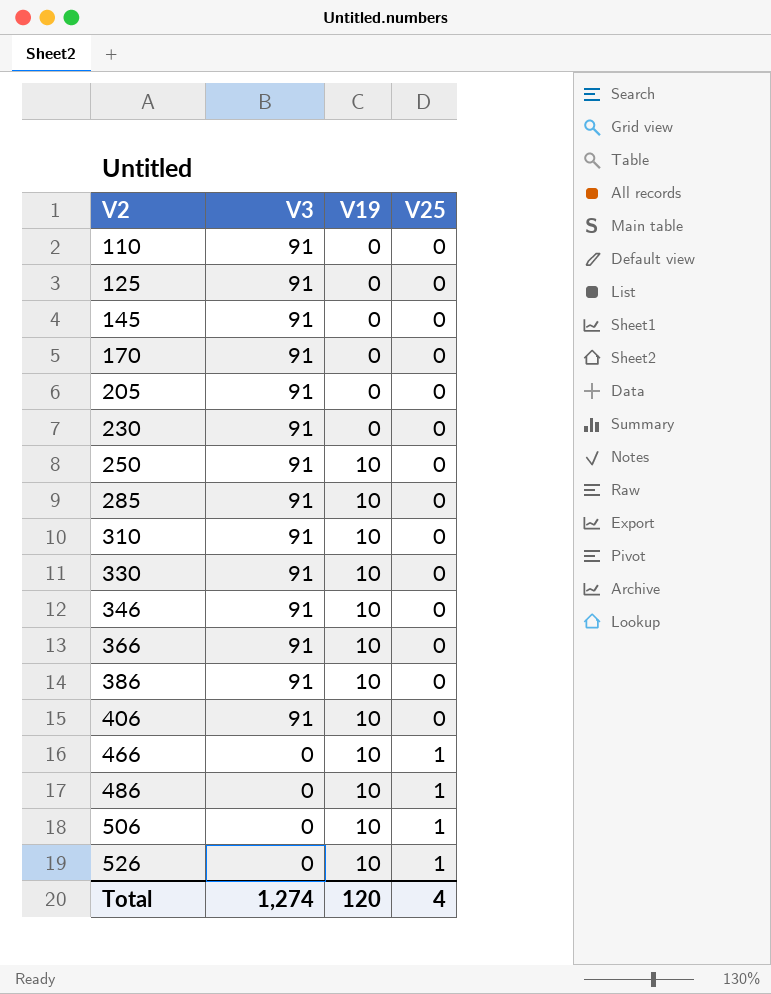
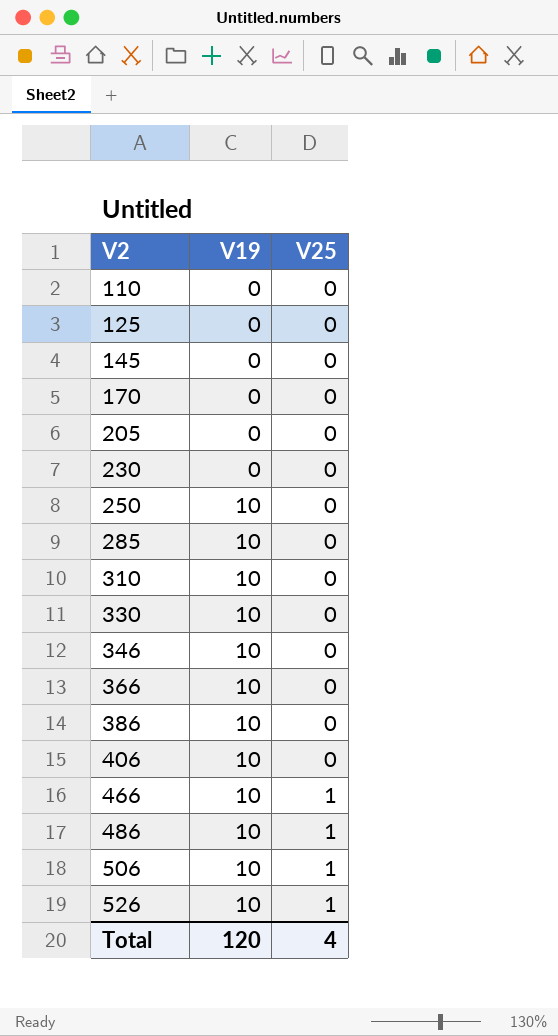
column V3 | position: 2 -> none

